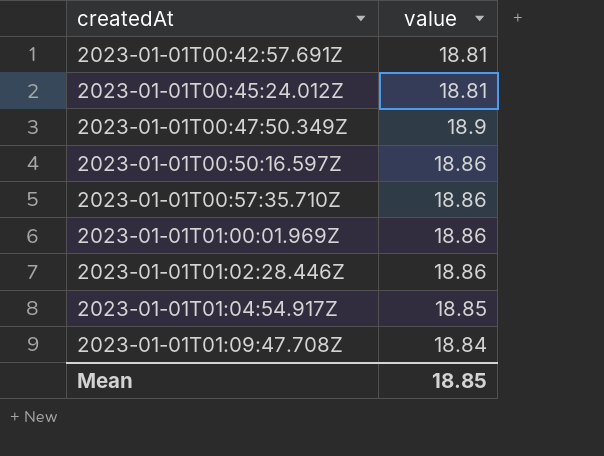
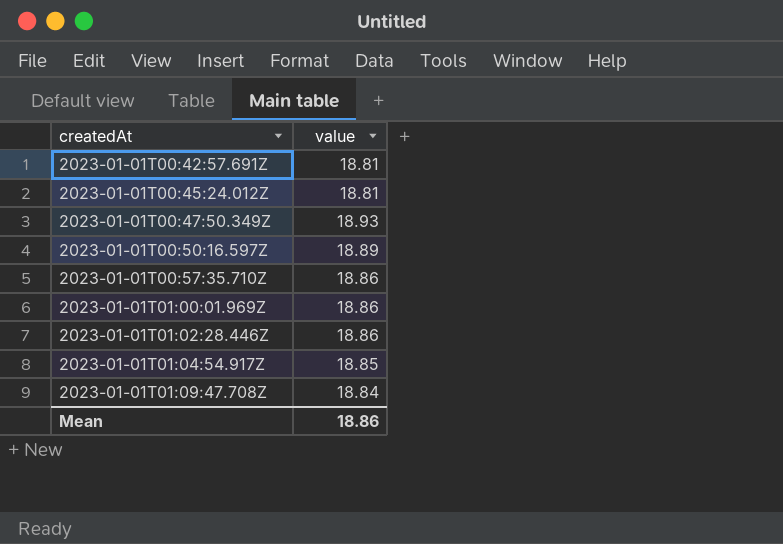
2023-01-01T00:47:50.349Z | value: 18.9 -> 18.93
2023-01-01T00:50:16.597Z | value: 18.86 -> 18.89
Mean | value: 18.85 -> 18.86

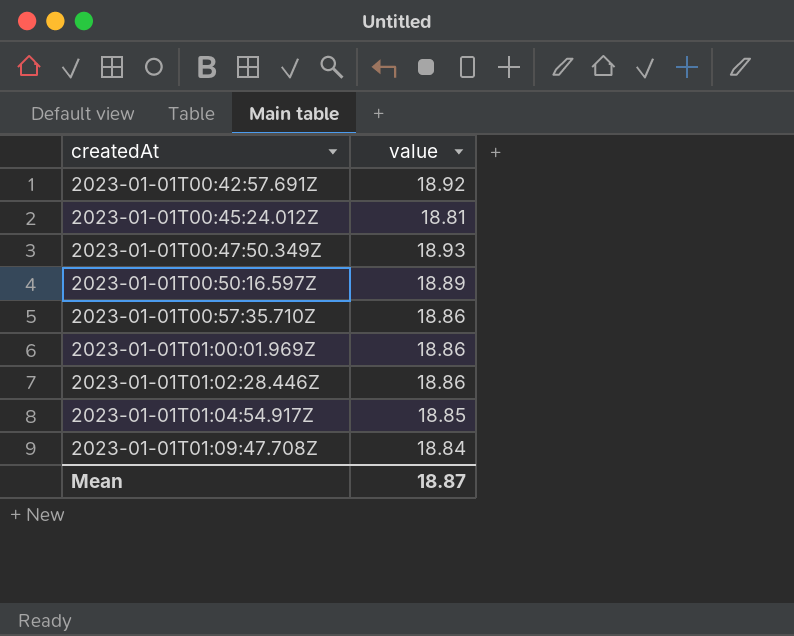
2023-01-01T00:42:57.691Z | value: 18.81 -> 18.92
Mean | value: 18.86 -> 18.87

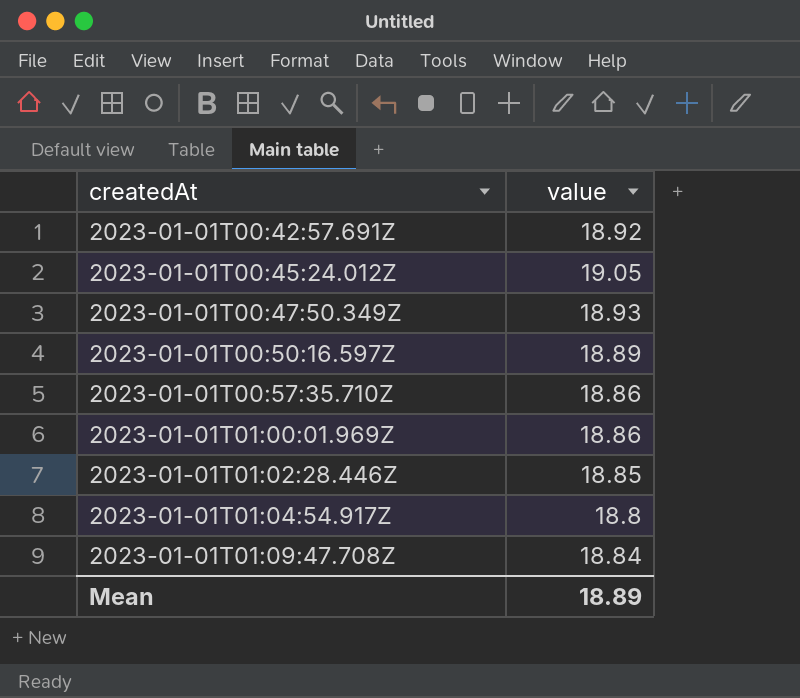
2023-01-01T00:45:24.012Z | value: 18.81 -> 19.05
2023-01-01T01:02:28.446Z | value: 18.86 -> 18.85
2023-01-01T01:04:54.917Z | value: 18.85 -> 18.8
Mean | value: 18.87 -> 18.89

